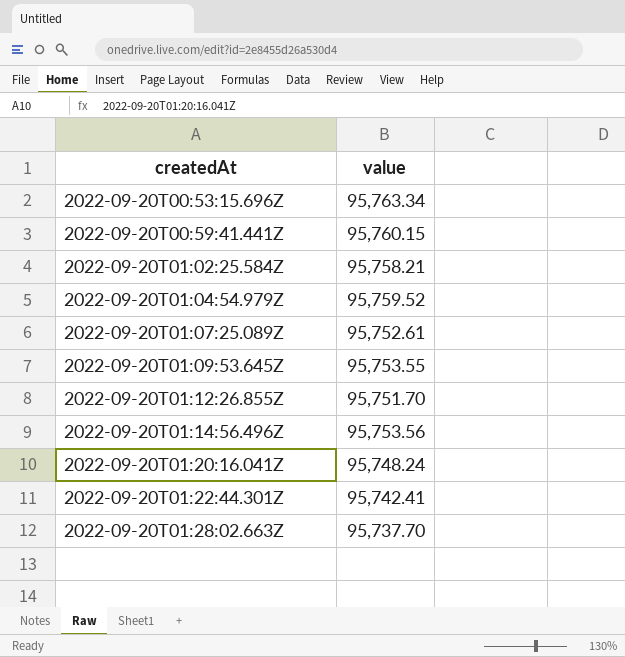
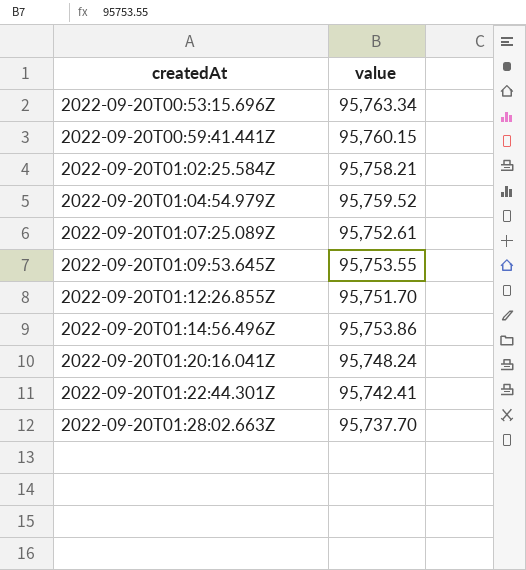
2022-09-20T01:14:56.496Z | value: 95,753.56 -> 95,753.86

